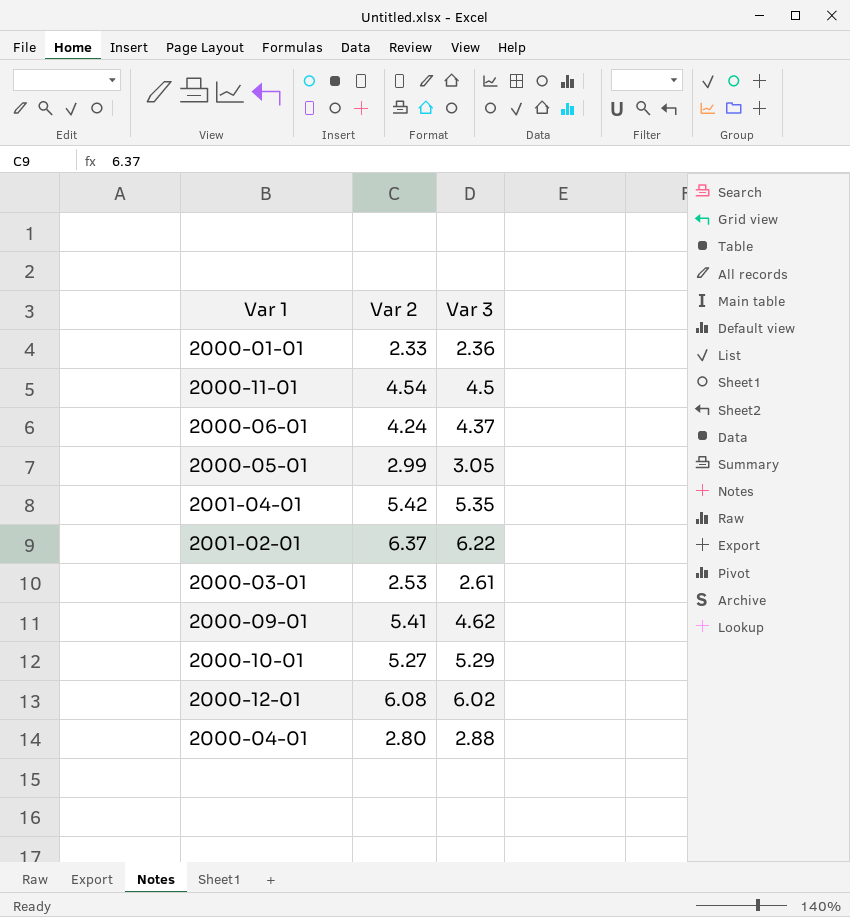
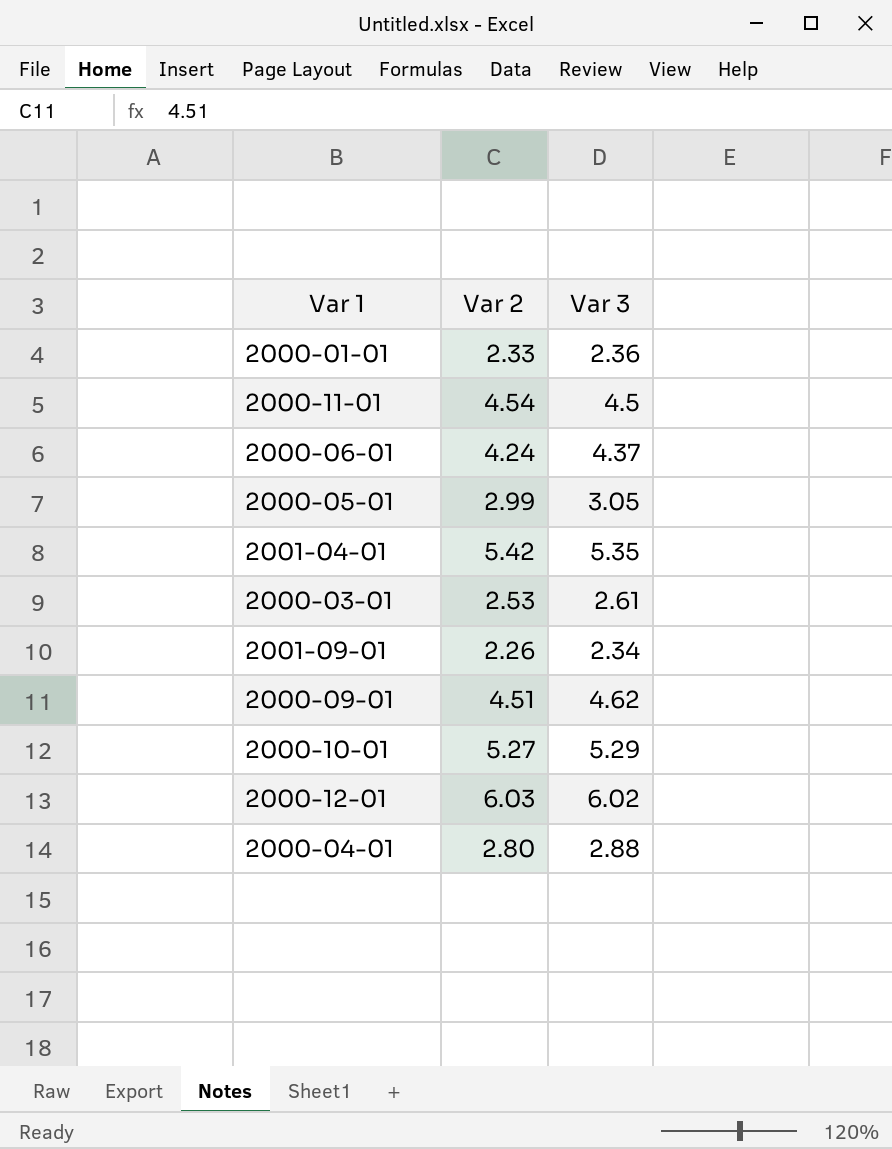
row 2001-02-01: 6.37 | 6.22 -> none
row 2001-09-01: none -> 2.26 | 2.34
2000-09-01 | Var 2: 5.41 -> 4.51
2000-12-01 | Var 2: 6.08 -> 6.03

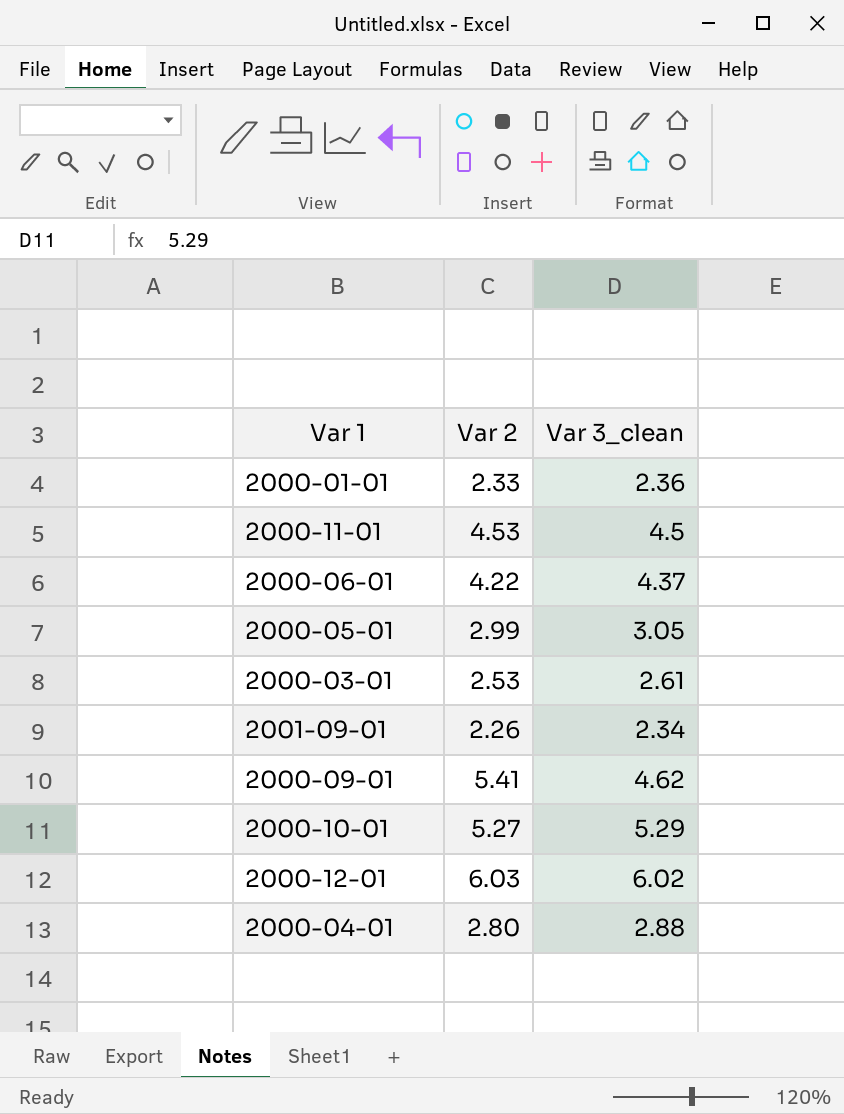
column name: Var 3 -> Var 3_clean
row 2001-04-01: 5.42 | 5.35 -> none
2000-11-01 | Var 2: 4.54 -> 4.53
2000-06-01 | Var 2: 4.24 -> 4.22
2000-09-01 | Var 2: 4.51 -> 5.41

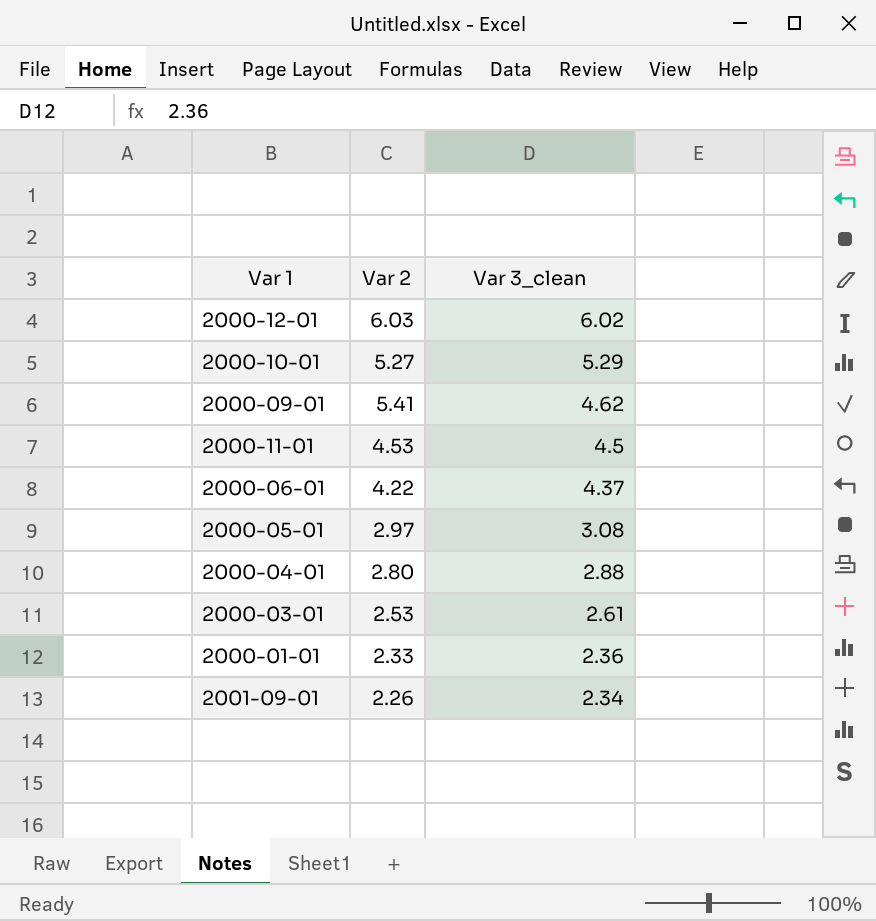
row order: none -> Var 3_clean descending
2000-05-01 | Var 2: 2.99 -> 2.97
2000-05-01 | Var 3_clean: 3.05 -> 3.08

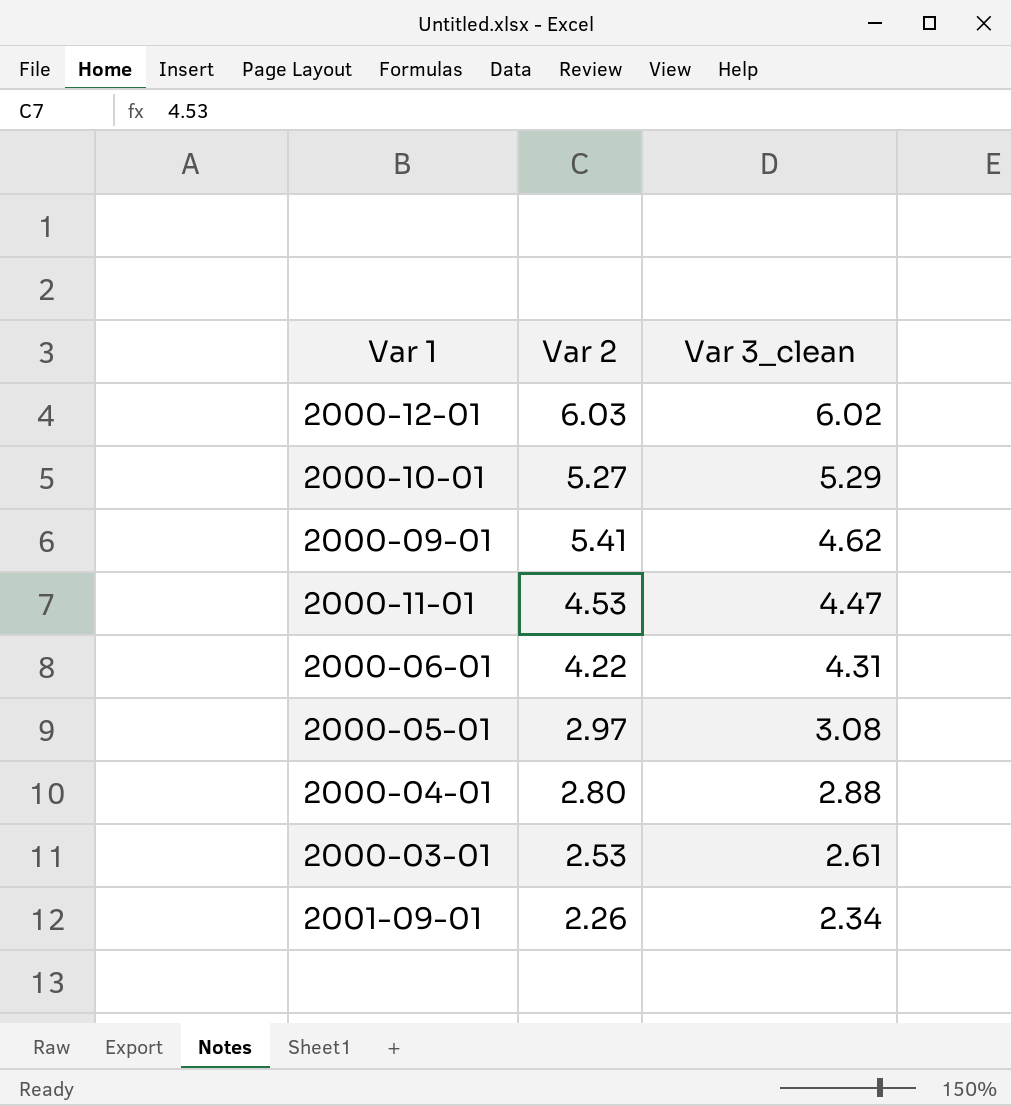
row 2000-01-01: 2.33 | 2.36 -> none
2000-11-01 | Var 3_clean: 4.5 -> 4.47
2000-06-01 | Var 3_clean: 4.37 -> 4.31

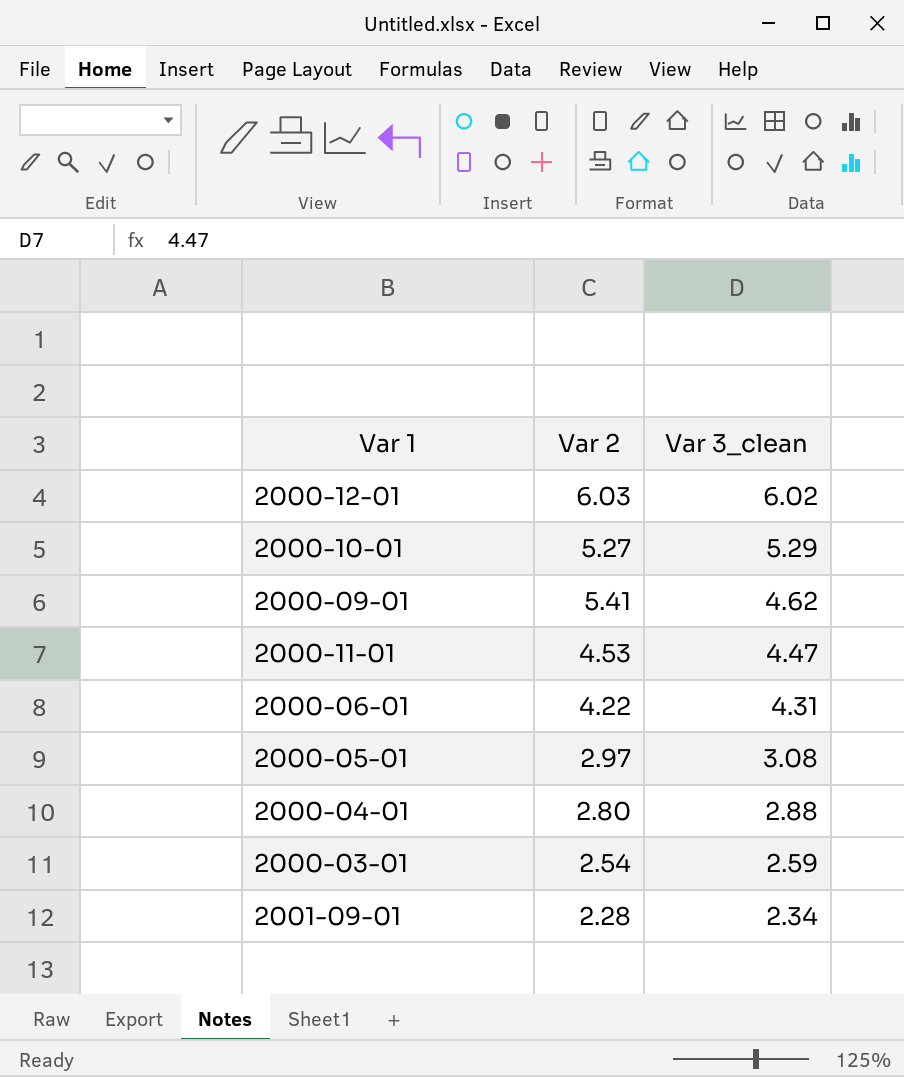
2000-03-01 | Var 2: 2.53 -> 2.54
2000-03-01 | Var 3_clean: 2.61 -> 2.59
2001-09-01 | Var 2: 2.26 -> 2.28

